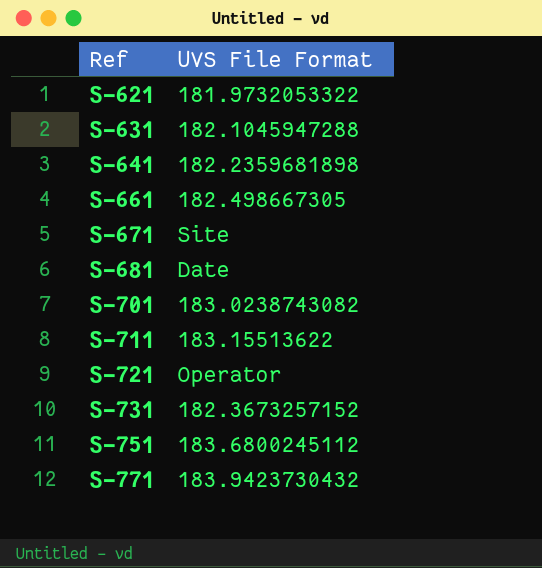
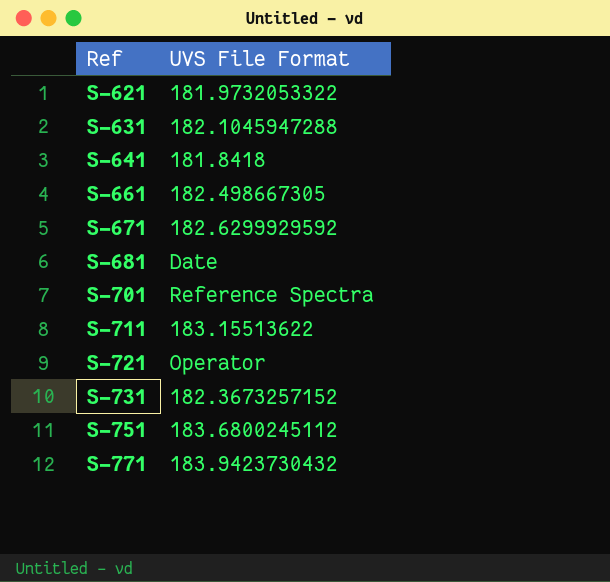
S-641 | UVS File Format: 182.2359681898 -> 181.8418
S-671 | UVS File Format: Site -> 182.6299929592
S-701 | UVS File Format: 183.0238743082 -> Reference Spectra

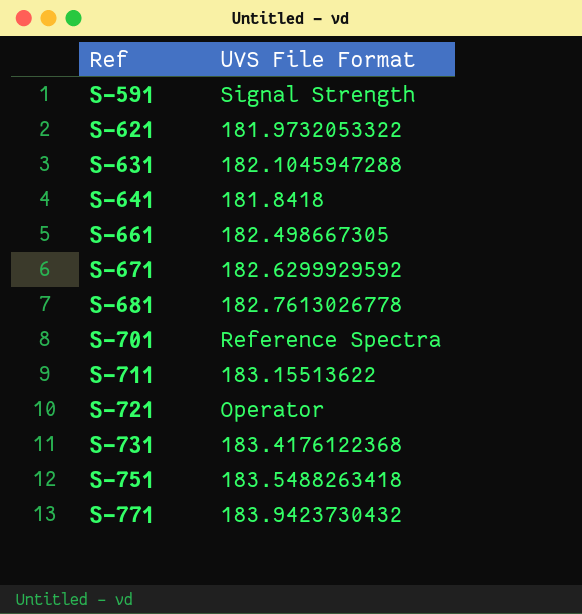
row S-591: none -> Signal Strength
S-681 | UVS File Format: Date -> 182.7613026778
S-731 | UVS File Format: 182.3673257152 -> 183.4176122368
S-751 | UVS File Format: 183.6800245112 -> 183.5488263418

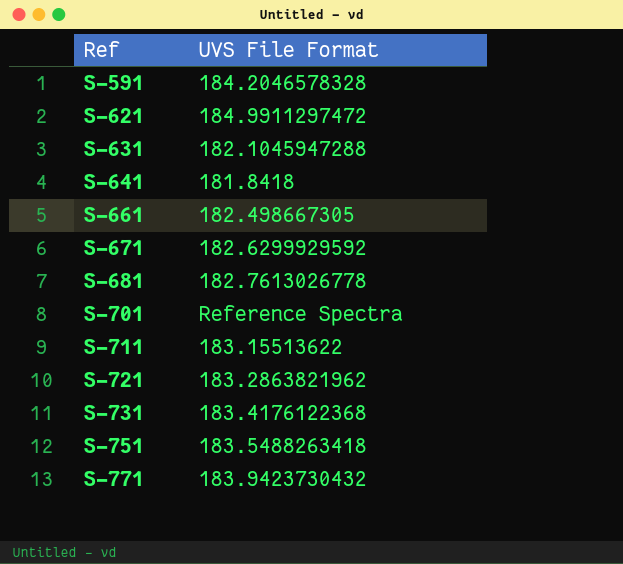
S-591 | UVS File Format: Signal Strength -> 184.2046578328
S-621 | UVS File Format: 181.9732053322 -> 184.9911297472
S-721 | UVS File Format: Operator -> 183.2863821962

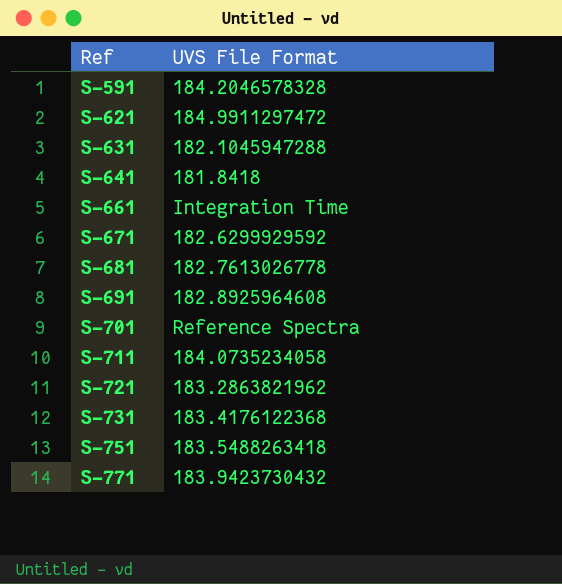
S-661 | UVS File Format: 182.498667305 -> Integration Time
row S-691: none -> 182.8925964608
S-711 | UVS File Format: 183.15513622 -> 184.0735234058

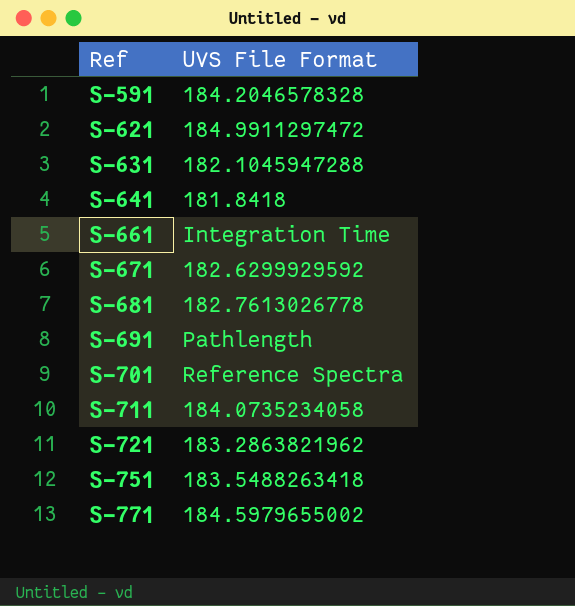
row S-731: 183.4176122368 -> none
S-691 | UVS File Format: 182.8925964608 -> Pathlength
S-771 | UVS File Format: 183.9423730432 -> 184.5979655002

